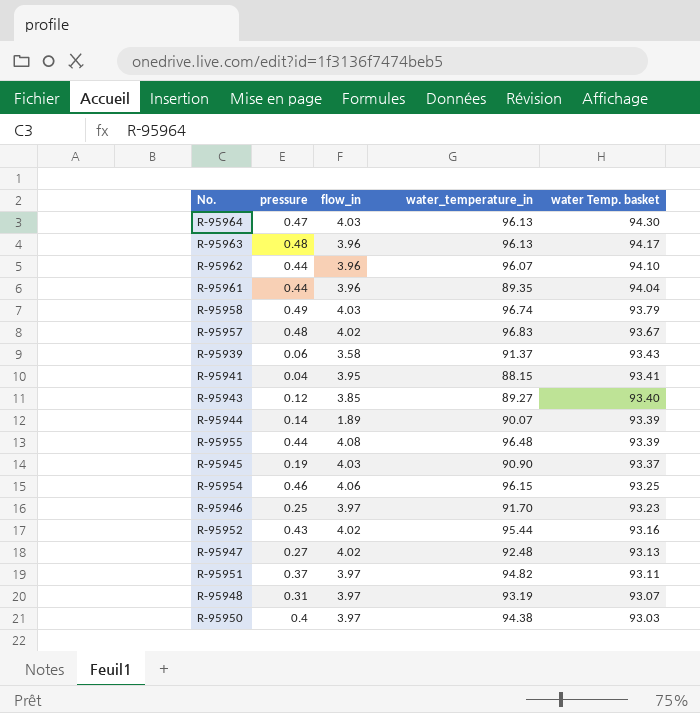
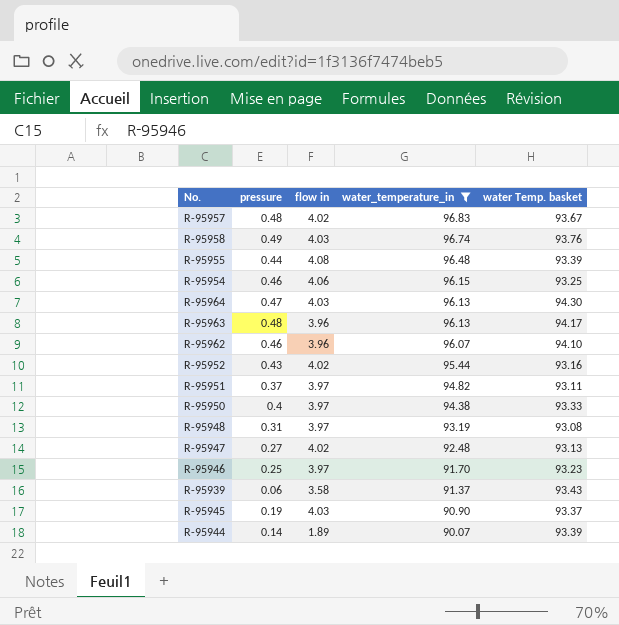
filter: none -> water_temperature_in >= 90.07
row order: water Temp. basket descending -> water_temperature_in descending
column name: flow_in -> flow in
R-95958 | water Temp. basket: 93.79 -> 93.76
R-95962 | pressure: 0.44 -> 0.46
R-95950 | water Temp. basket: 93.03 -> 93.33
R-95948 | water Temp. basket: 93.07 -> 93.08

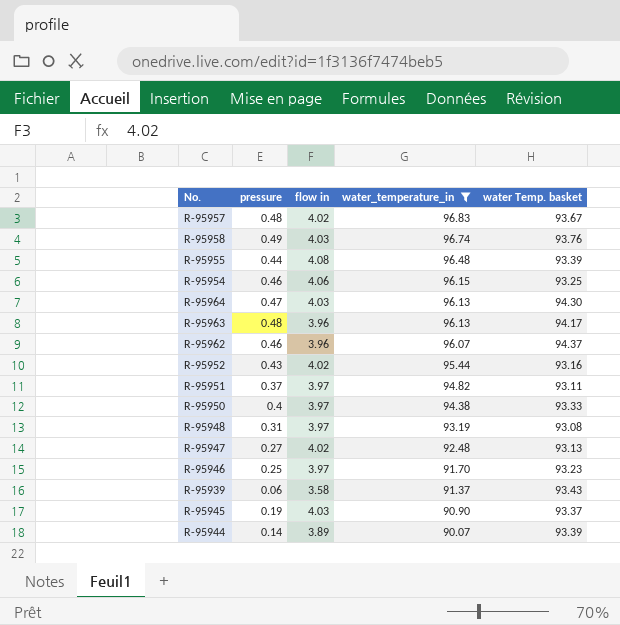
R-95962 | water Temp. basket: 94.10 -> 94.37
R-95944 | flow in: 1.89 -> 3.89

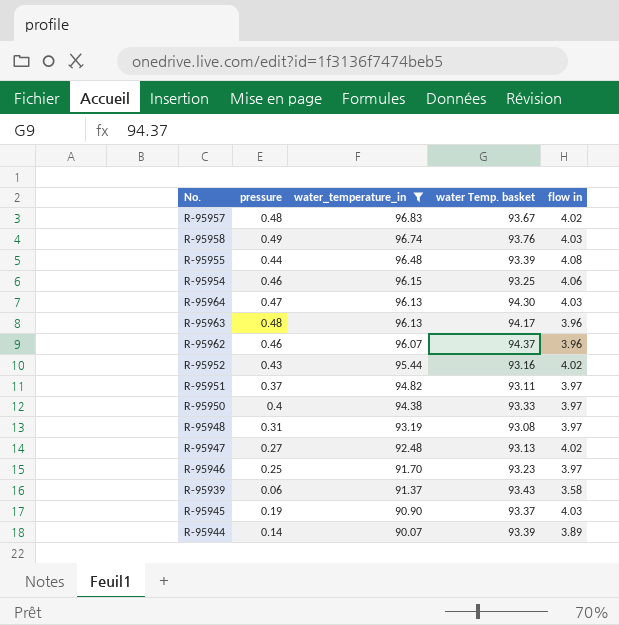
column flow in | position: 3 -> 5

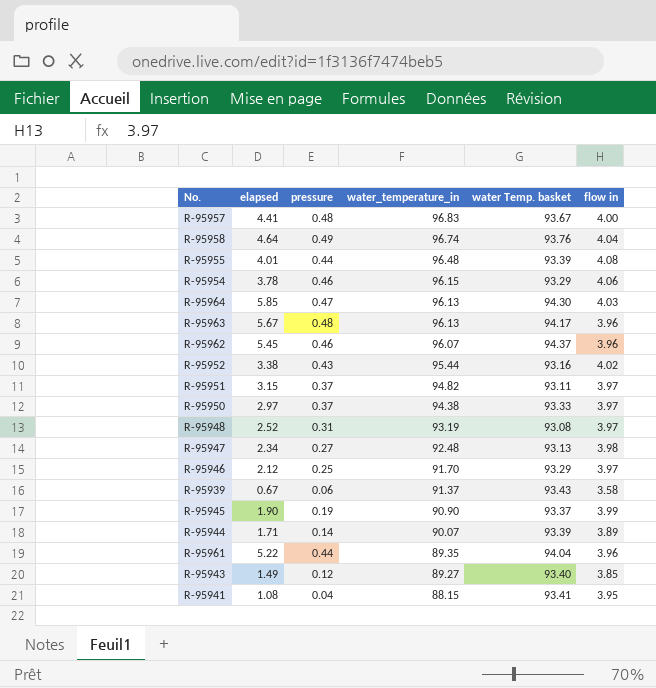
filter: water_temperature_in >= 90.07 -> none
column elapsed | position: none -> 2
R-95957 | flow in: 4.02 -> 4.00
R-95958 | flow in: 4.03 -> 4.04
R-95954 | water Temp. basket: 93.25 -> 93.29
R-95950 | pressure: 0.4 -> 0.37
R-95947 | flow in: 4.02 -> 3.98
R-95946 | water Temp. basket: 93.23 -> 93.29
R-95945 | flow in: 4.03 -> 3.99

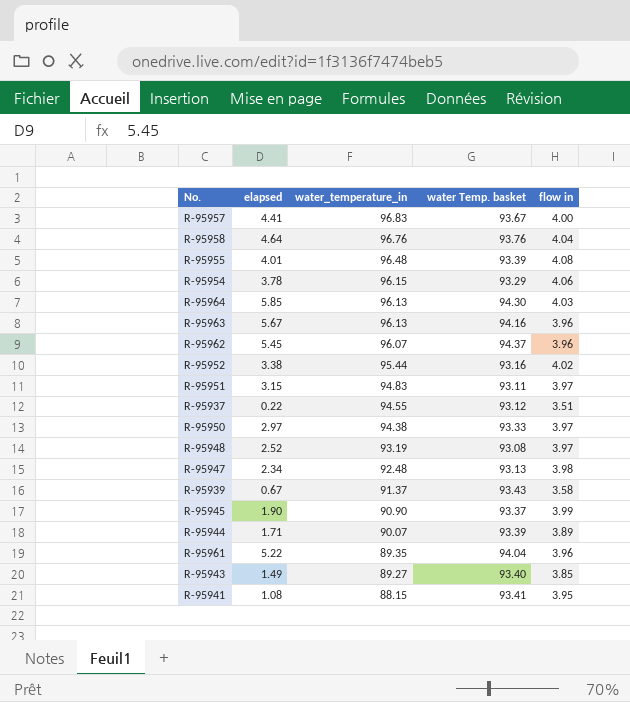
column pressure | position: 3 -> none
row R-95946: 2.12 | 0.25 | 91.70 | 93.29 | 3.97 -> none
R-95958 | water_temperature_in: 96.74 -> 96.76
R-95963 | water Temp. basket: 94.17 -> 94.16
R-95951 | water_temperature_in: 94.82 -> 94.83
row R-95937: none -> 0.22 | 94.55 | 93.12 | 3.51

